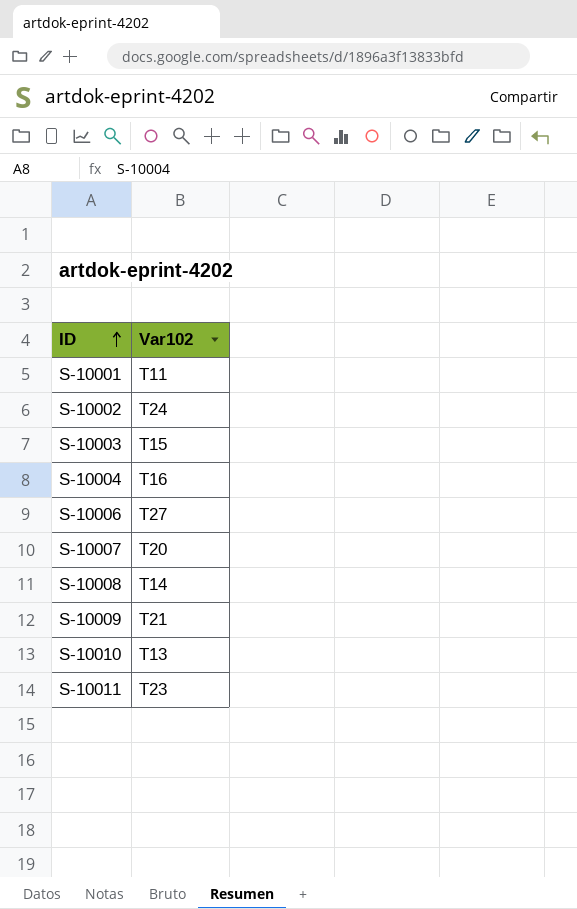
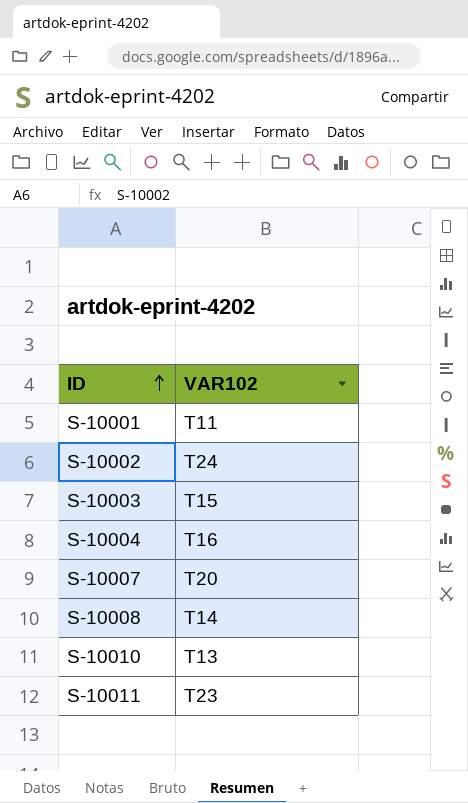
column name: Var102 -> VAR102
row S-10006: T27 -> none
row S-10009: T21 -> none

